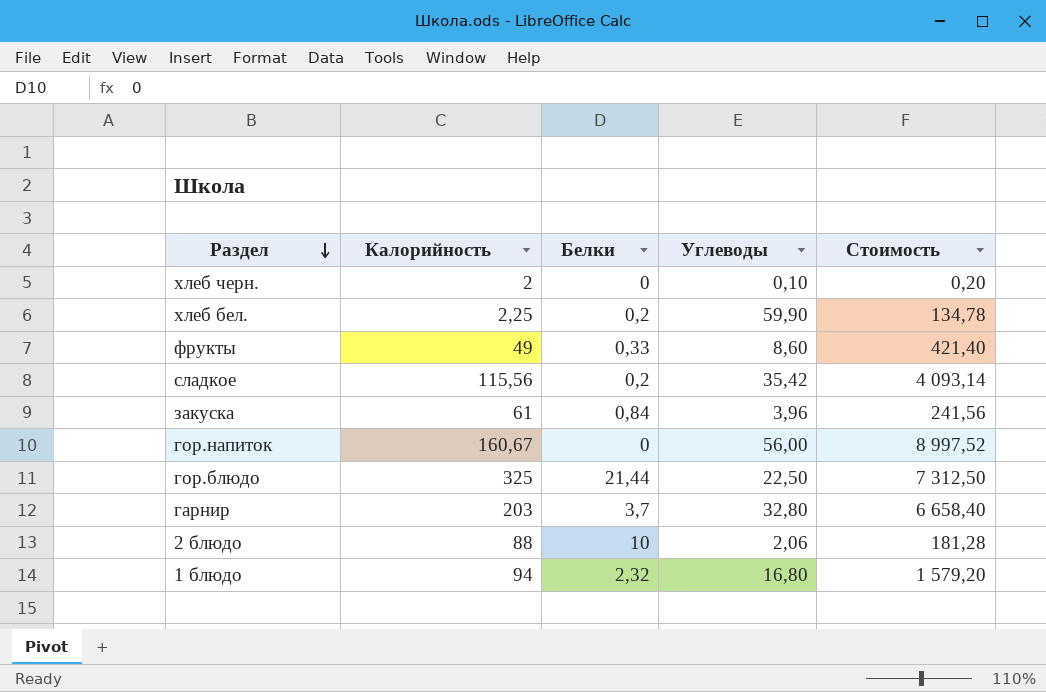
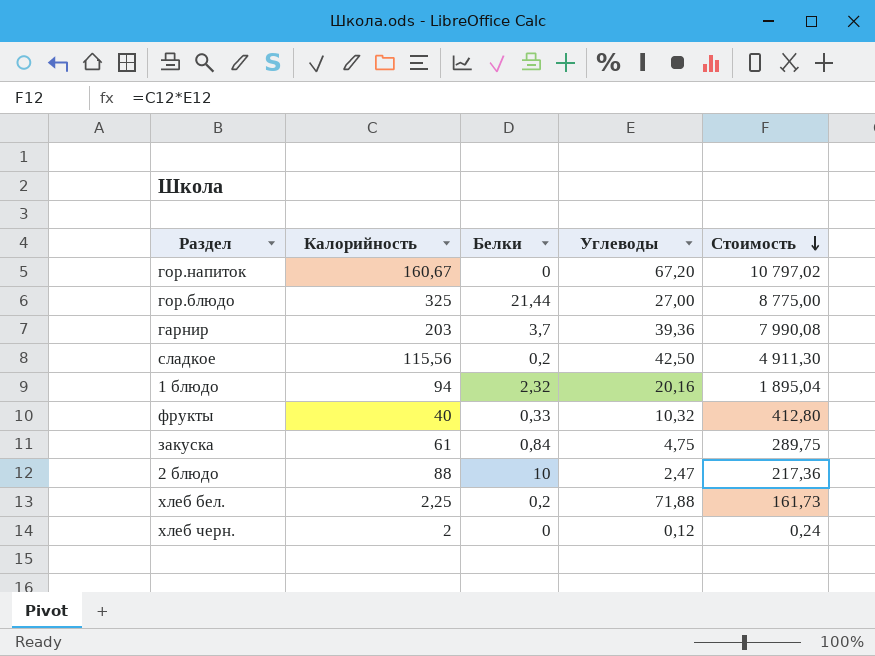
row order: Раздел descending -> Стоимость descending
гор.напиток | Углеводы: 56,00 -> 67,20
гор.напиток | Стоимость: 8 997,52 -> 10 797,02
гор.блюдо | Углеводы: 22,50 -> 27,00
гор.блюдо | Стоимость: 7 312,50 -> 8 775,00
гарнир | Углеводы: 32,80 -> 39,36
гарнир | Стоимость: 6 658,40 -> 7 990,08
сладкое | Углеводы: 35,42 -> 42,50
сладкое | Стоимость: 4 093,14 -> 4 911,30
1 блюдо | Углеводы: 16,80 -> 20,16
1 блюдо | Стоимость: 1 579,20 -> 1 895,04
фрукты | Калорийность: 49 -> 40
фрукты | Углеводы: 8,60 -> 10,32
фрукты | Стоимость: 421,40 -> 412,80
закуска | Углеводы: 3,96 -> 4,75
закуска | Стоимость: 241,56 -> 289,75
2 блюдо | Углеводы: 2,06 -> 2,47
2 блюдо | Стоимость: 181,28 -> 217,36
хлеб бел. | Углеводы: 59,90 -> 71,88
хлеб бел. | Стоимость: 134,78 -> 161,73
хлеб черн. | Углеводы: 0,10 -> 0,12
хлеб черн. | Стоимость: 0,20 -> 0,24

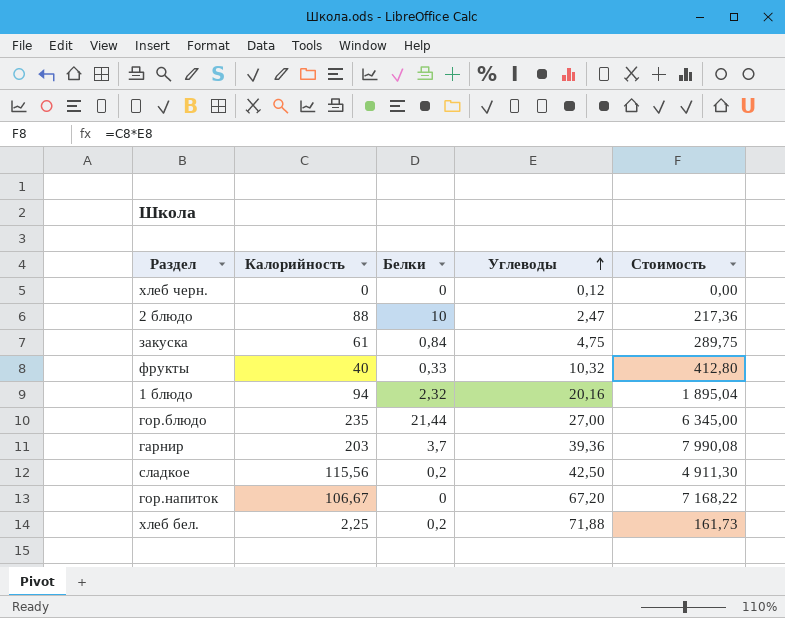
row order: Стоимость descending -> Углеводы ascending
хлеб черн. | Калорийность: 2 -> 0
хлеб черн. | Стоимость: 0,24 -> 0,00
гор.блюдо | Калорийность: 325 -> 235
гор.блюдо | Стоимость: 8 775,00 -> 6 345,00
гор.напиток | Калорийность: 160,67 -> 106,67
гор.напиток | Стоимость: 10 797,02 -> 7 168,22

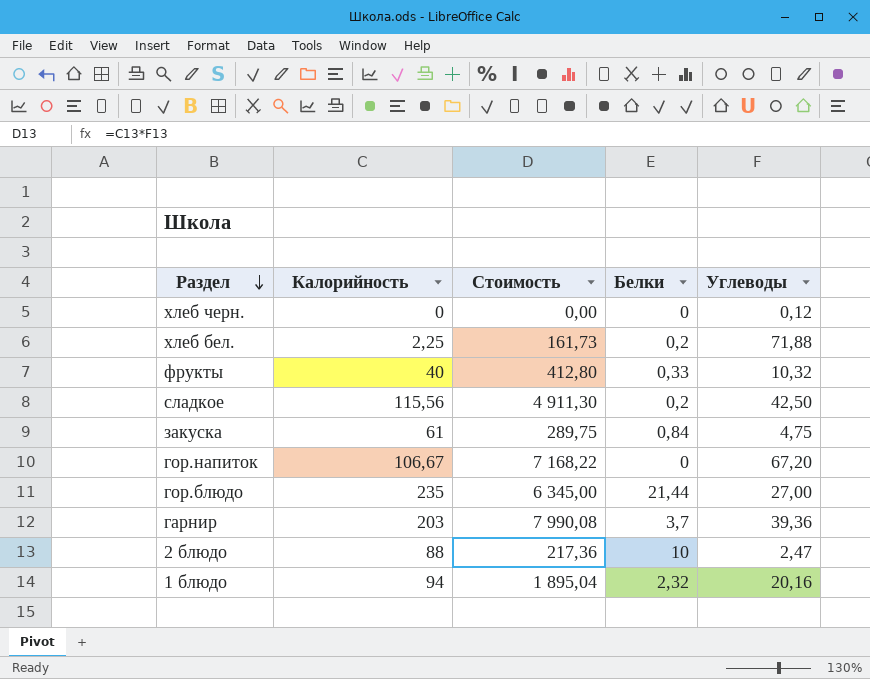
row order: Углеводы ascending -> Раздел descending
column Стоимость | position: 5 -> 3

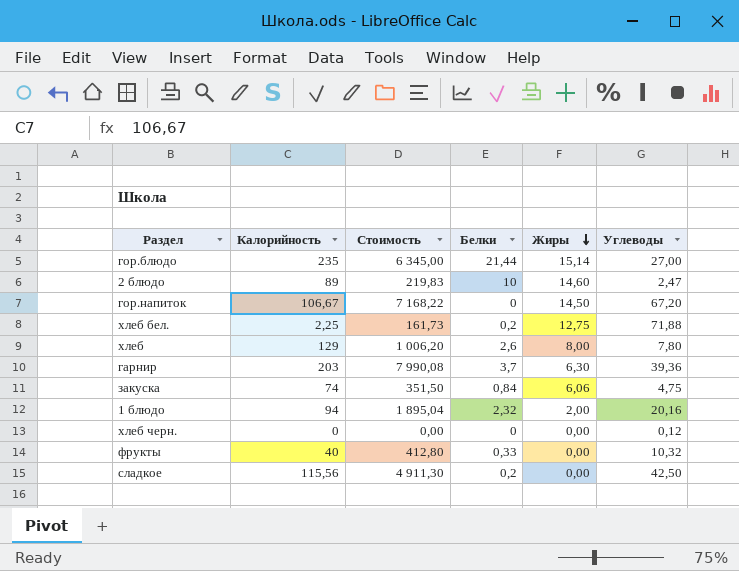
row order: Раздел descending -> Жиры descending
column Жиры | position: none -> 5
2 блюдо | Калорийность: 88 -> 89
2 блюдо | Стоимость: 217,36 -> 219,83
row хлеб: none -> 129 | 1 006,20 | 2,6 | 8,00 | 7,80
закуска | Калорийность: 61 -> 74
закуска | Стоимость: 289,75 -> 351,50

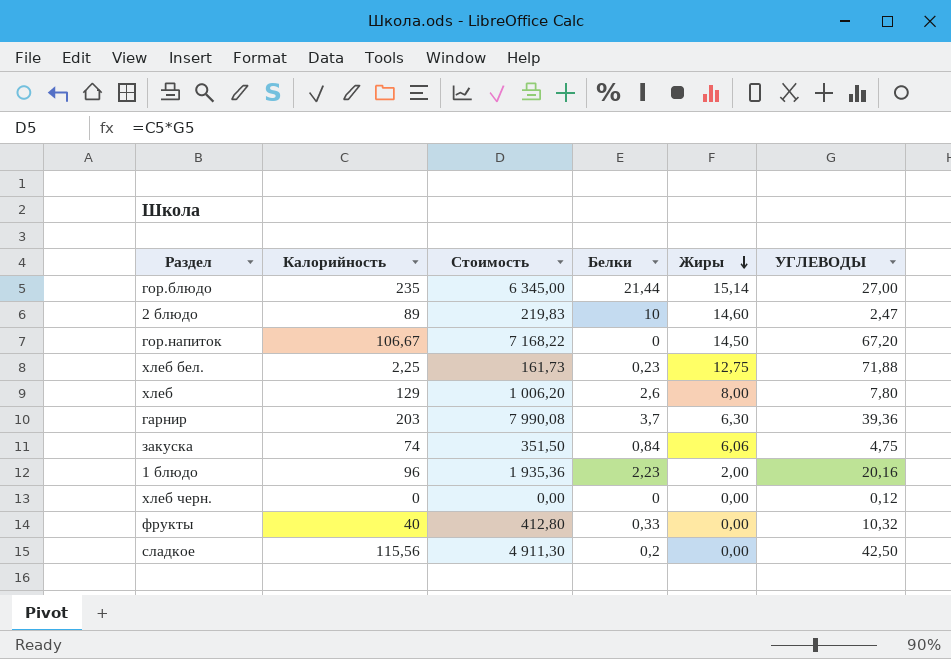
column name: Углеводы -> УГЛЕВОДЫ
хлеб бел. | Белки: 0,2 -> 0,23
1 блюдо | Калорийность: 94 -> 96
1 блюдо | Стоимость: 1 895,04 -> 1 935,36
1 блюдо | Белки: 2,32 -> 2,23

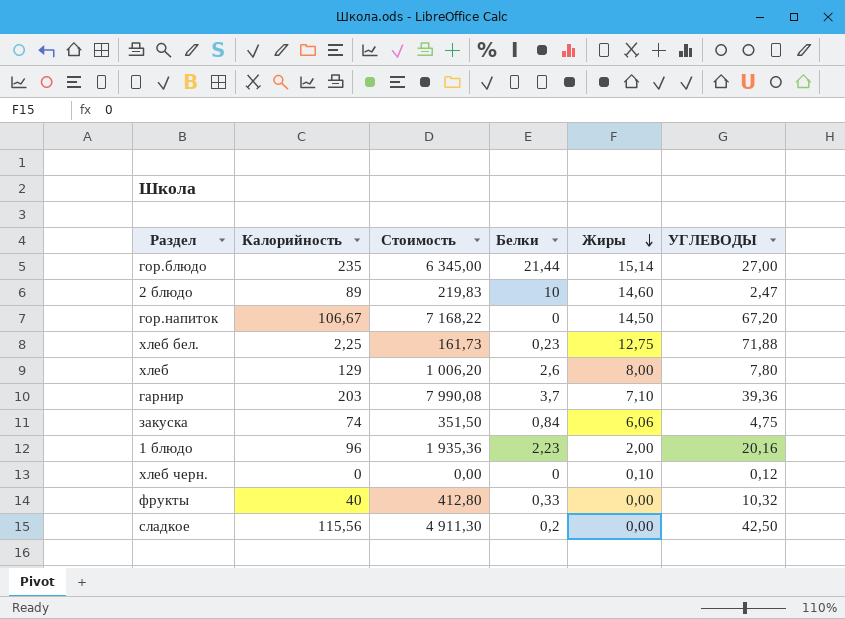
гарнир | Жиры: 6,30 -> 7,10
хлеб черн. | Жиры: 0,00 -> 0,10

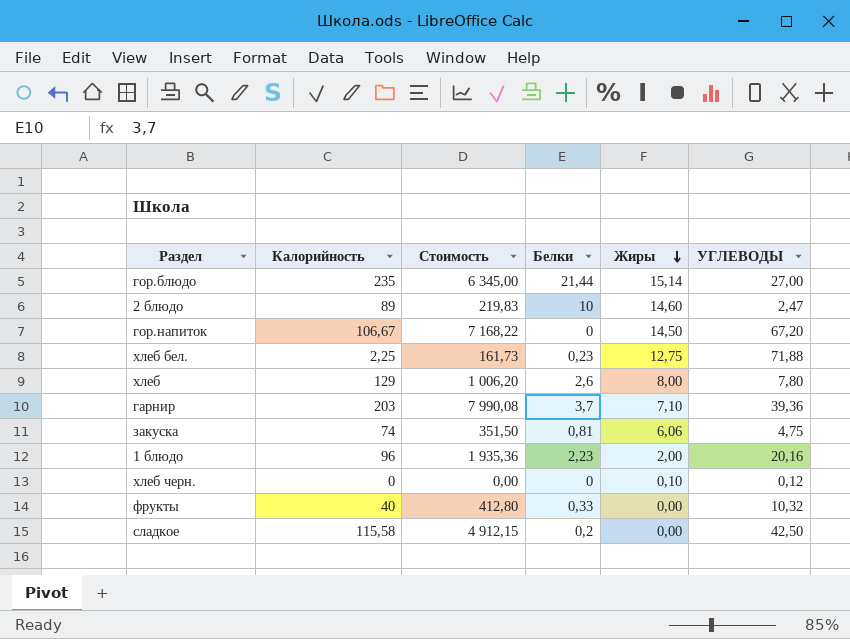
закуска | Белки: 0,84 -> 0,81
сладкое | Калорийность: 115,56 -> 115,58
сладкое | Стоимость: 4 911,30 -> 4 912,15

